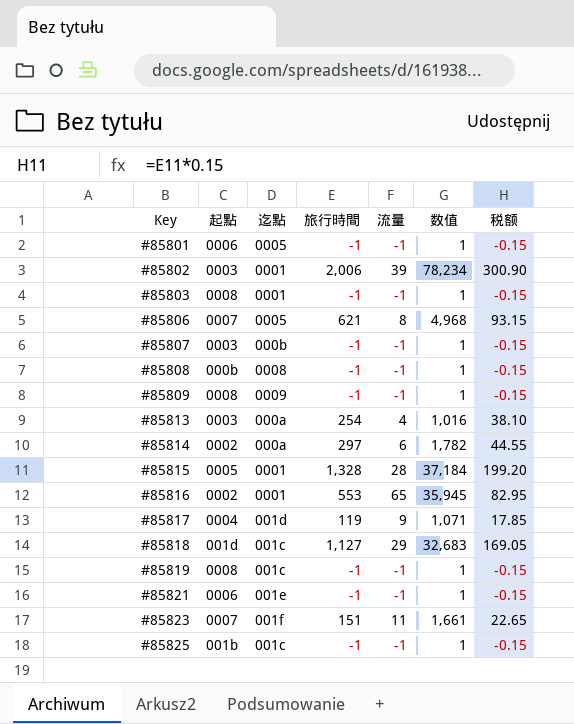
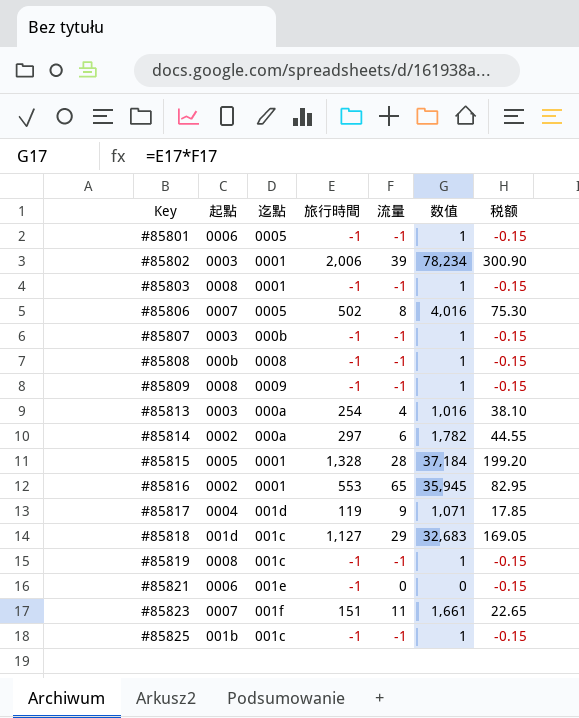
#85806 | 旅行時間: 621 -> 502
#85806 | 数值: 4,968 -> 4,016
#85806 | 税额: 93.15 -> 75.30
#85821 | 流量: -1 -> 0
#85821 | 数值: 1 -> 0

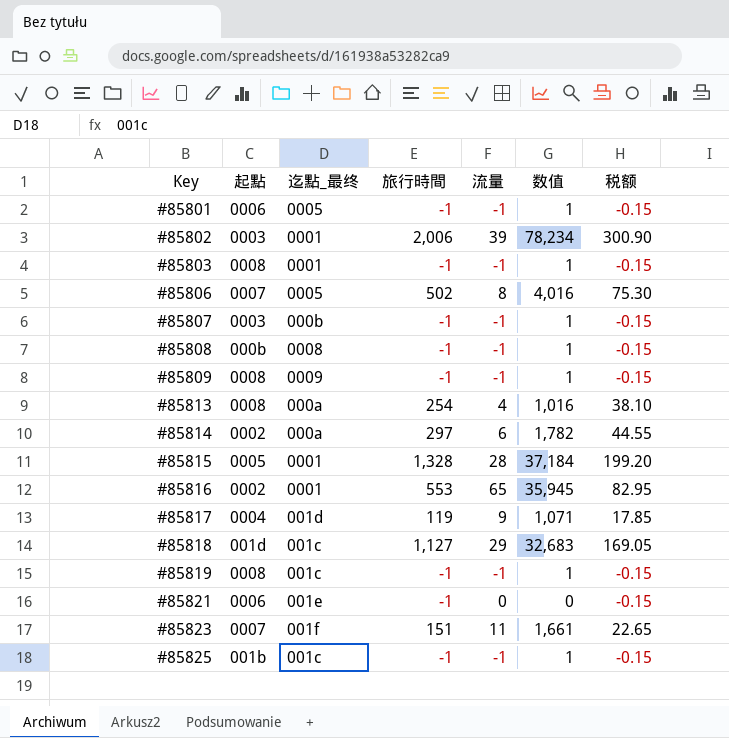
column name: 迄點 -> 迄點_最终
#85813 | 起點: 0003 -> 0008

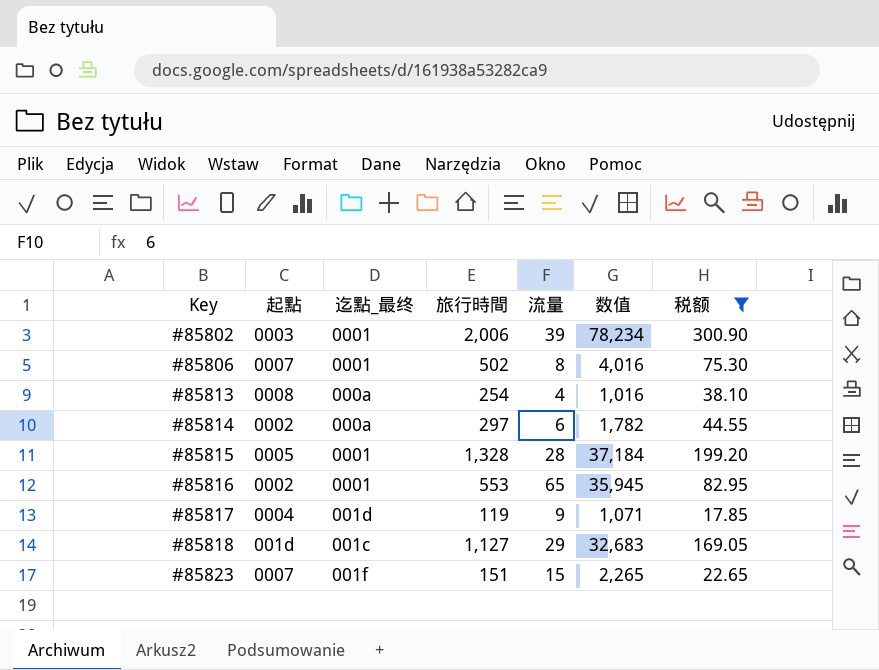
filter: none -> 税额 != -0.15
#85806 | 迄點_最终: 0005 -> 0001
#85823 | 流量: 11 -> 15
#85823 | 数值: 1,661 -> 2,265

